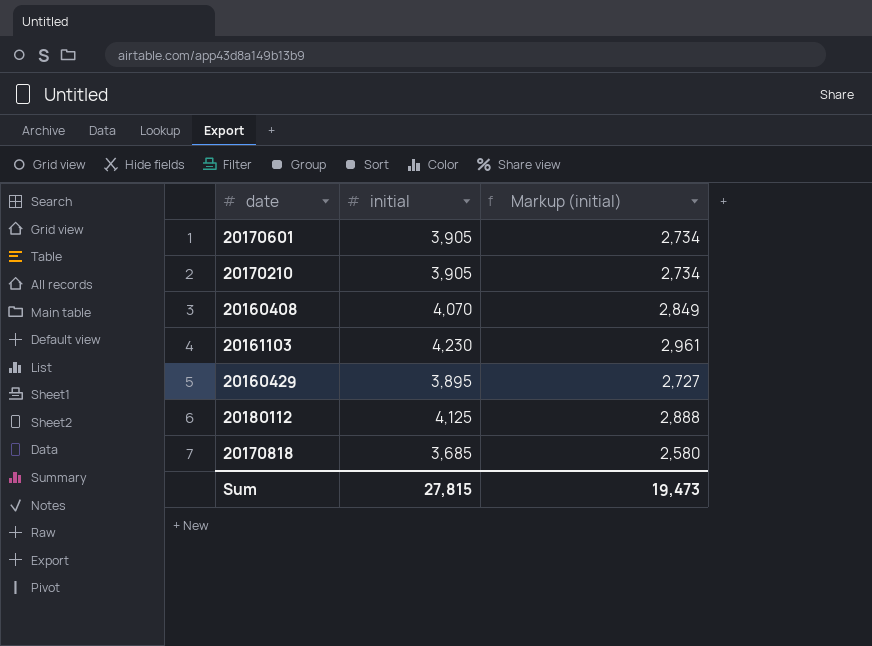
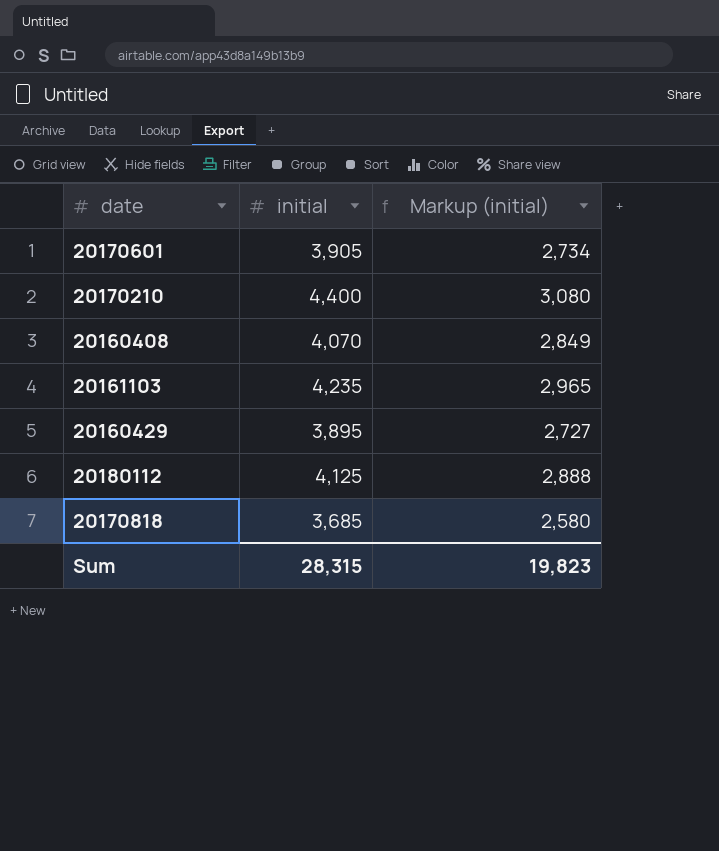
20170210 | initial: 3,905 -> 4,400
20170210 | Markup (initial): 2,734 -> 3,080
20161103 | initial: 4,230 -> 4,235
20161103 | Markup (initial): 2,961 -> 2,965
Sum | initial: 27,815 -> 28,315
Sum | Markup (initial): 19,473 -> 19,823

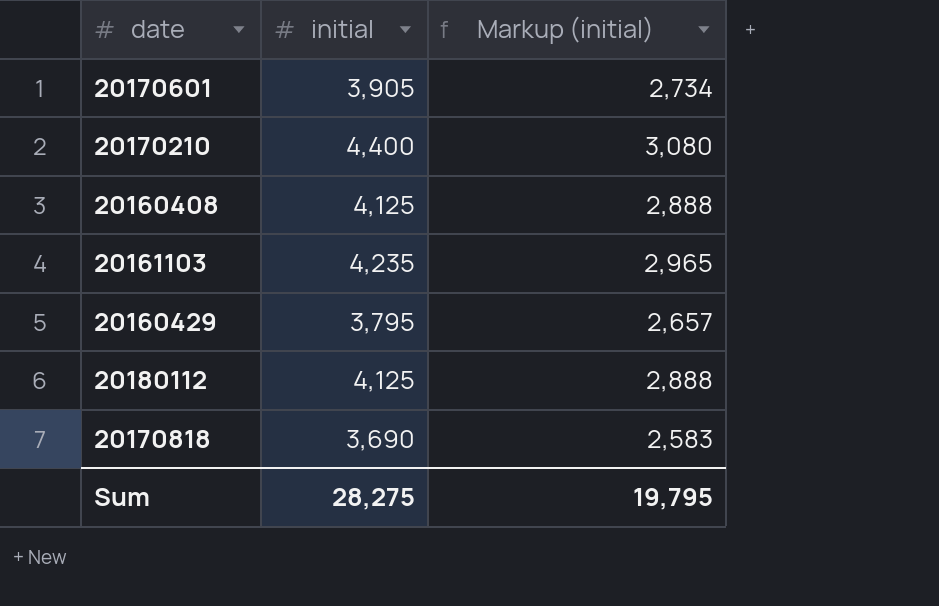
20160408 | initial: 4,070 -> 4,125
20160408 | Markup (initial): 2,849 -> 2,888
20160429 | initial: 3,895 -> 3,795
20160429 | Markup (initial): 2,727 -> 2,657
20170818 | initial: 3,685 -> 3,690
20170818 | Markup (initial): 2,580 -> 2,583
Sum | initial: 28,315 -> 28,275
Sum | Markup (initial): 19,823 -> 19,795

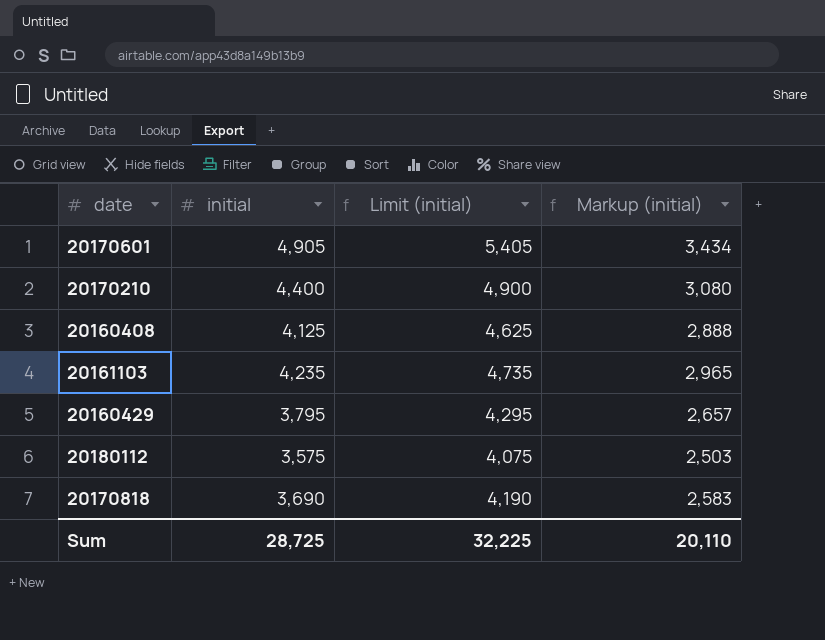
column Limit (initial) | formula: none -> [initial] + 500
20170601 | initial: 3,905 -> 4,905
20170601 | Markup (initial): 2,734 -> 3,434
20180112 | initial: 4,125 -> 3,575
20180112 | Markup (initial): 2,888 -> 2,503
Sum | initial: 28,275 -> 28,725
Sum | Markup (initial): 19,795 -> 20,110

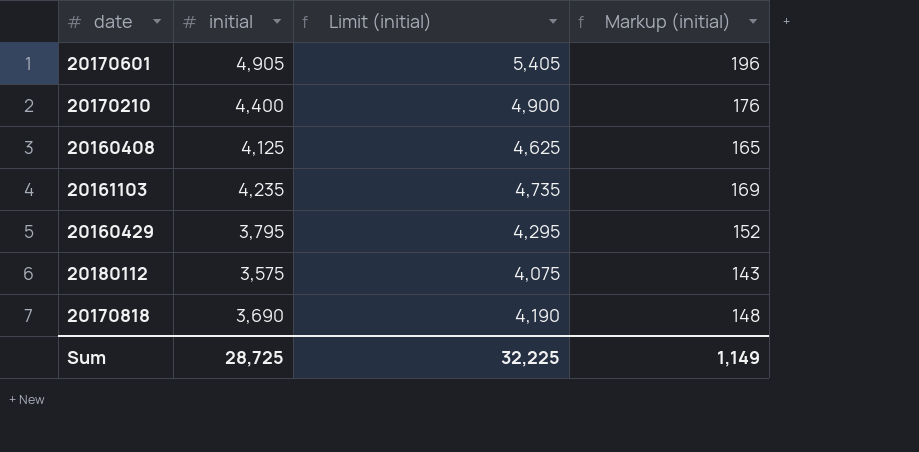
column Markup (initial) | formula: [initial] * 0.7 -> [initial] * 0.04
Sum | Markup (initial): 20,110 -> 1,149

